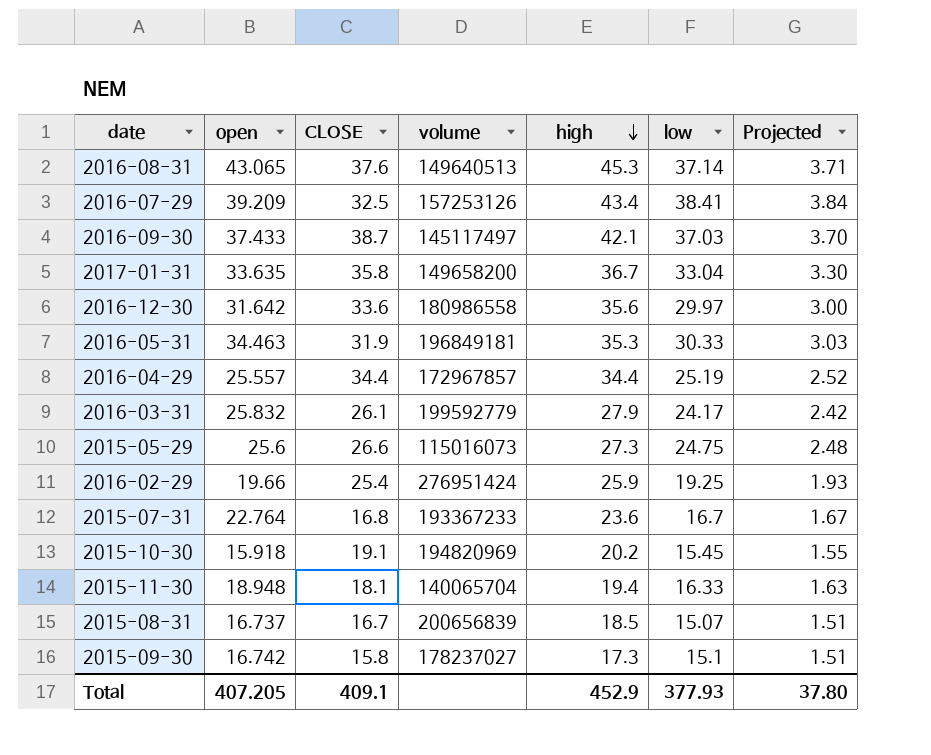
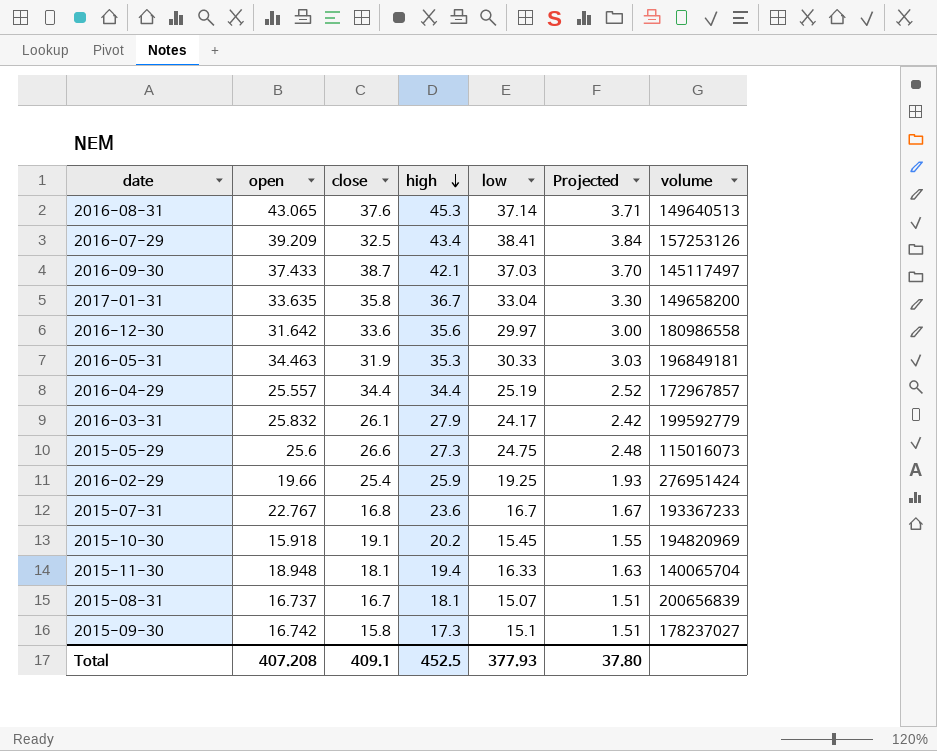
column name: CLOSE -> close
column volume | position: 4 -> 7
2015-07-31 | open: 22.764 -> 22.767
2015-08-31 | high: 18.5 -> 18.1
Total | open: 407.205 -> 407.208
Total | high: 452.9 -> 452.5

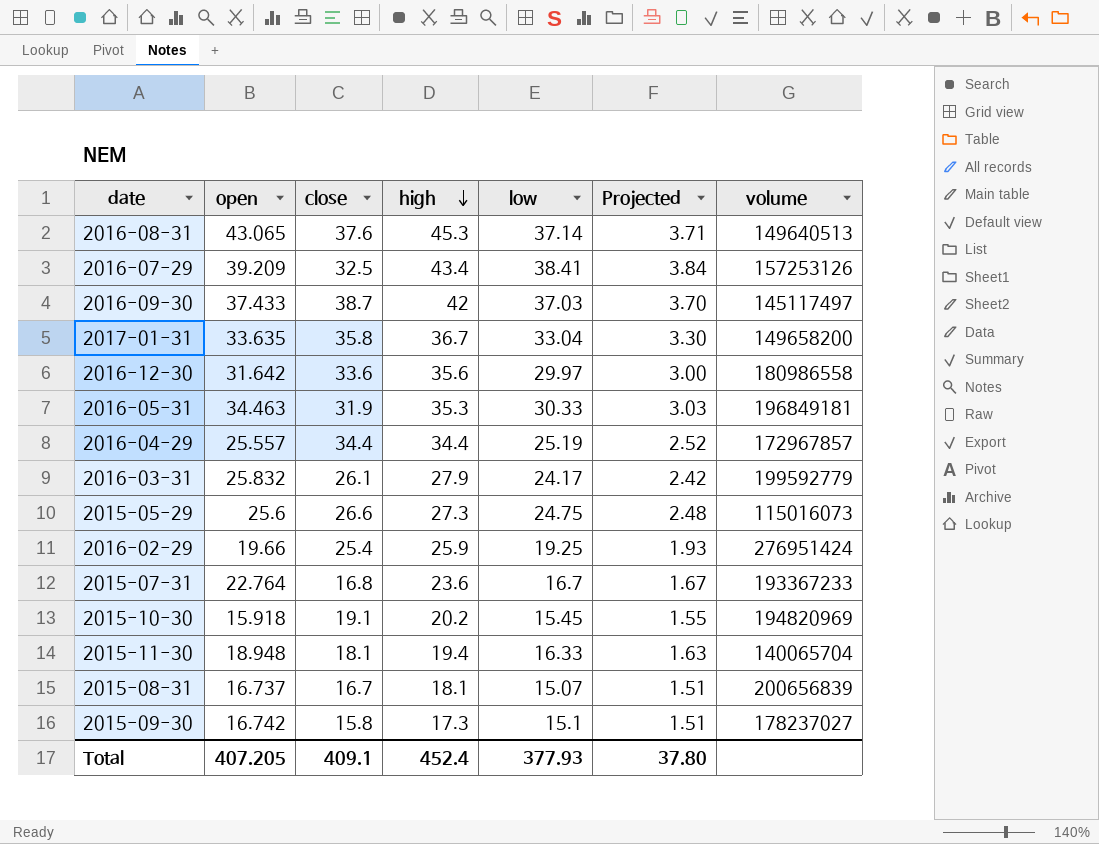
2016-09-30 | high: 42.1 -> 42
2015-07-31 | open: 22.767 -> 22.764
Total | open: 407.208 -> 407.205
Total | high: 452.5 -> 452.4

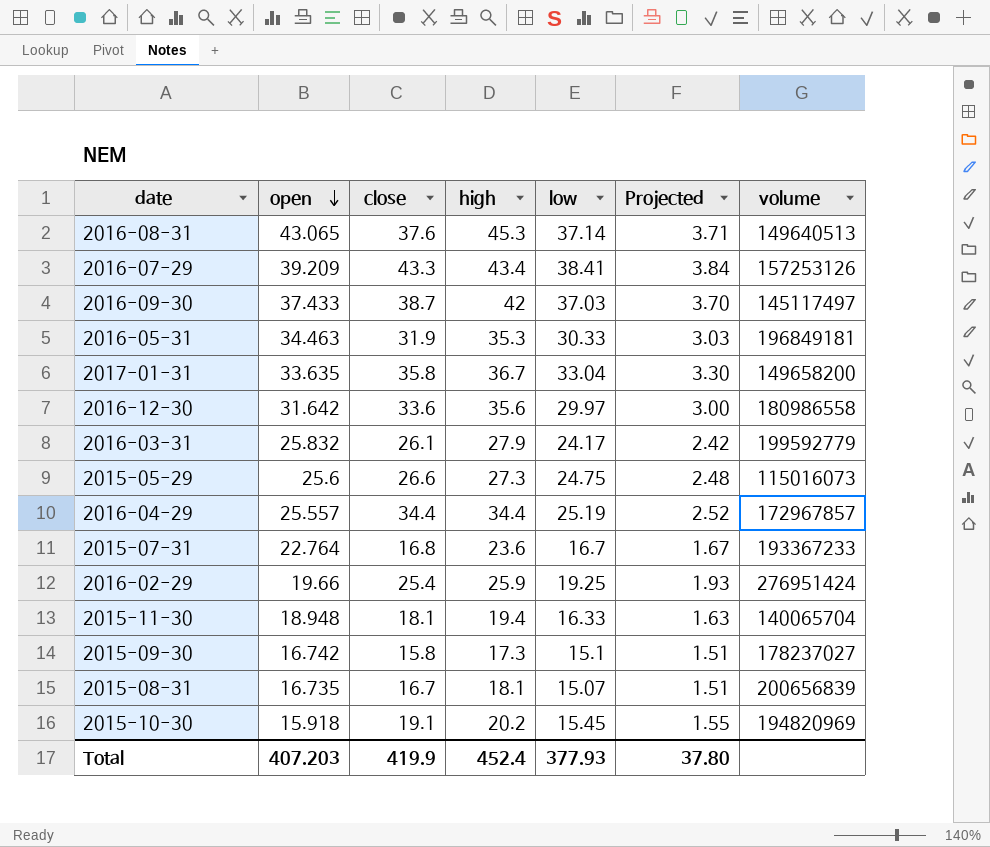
row order: high descending -> open descending
2016-07-29 | close: 32.5 -> 43.3
2015-08-31 | open: 16.737 -> 16.735
Total | open: 407.205 -> 407.203
Total | close: 409.1 -> 419.9

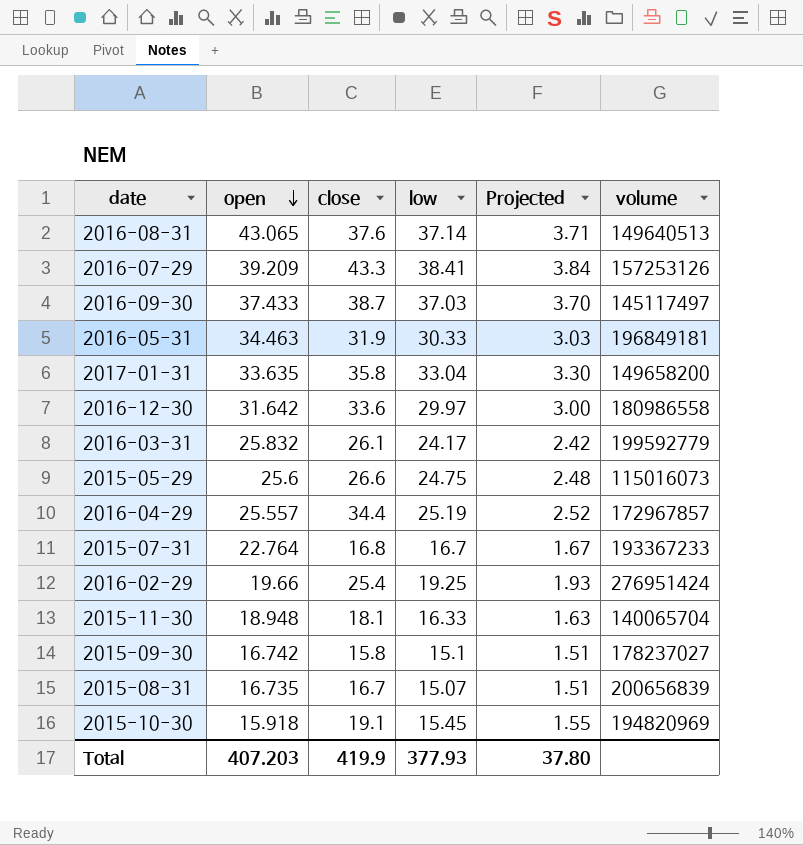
column high | position: 4 -> none

